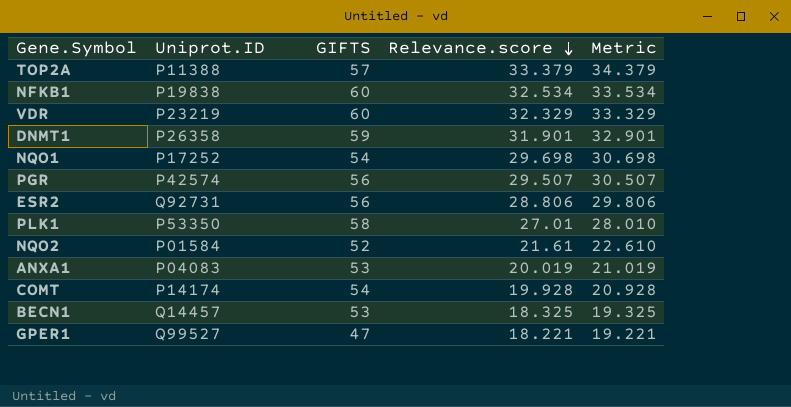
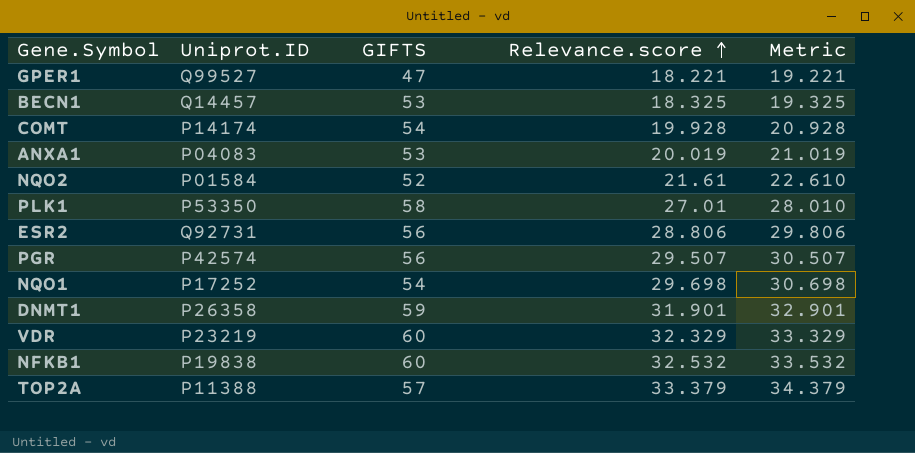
row order: Relevance.score descending -> Relevance.score ascending
NFKB1 | Relevance.score: 32.534 -> 32.532
NFKB1 | Metric: 33.534 -> 33.532

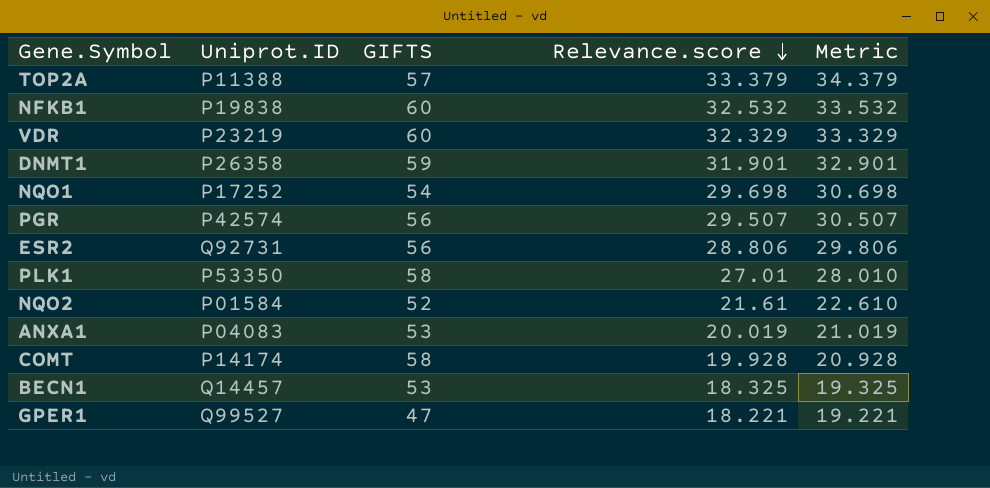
row order: Relevance.score ascending -> Relevance.score descending
COMT | GIFTS: 54 -> 58

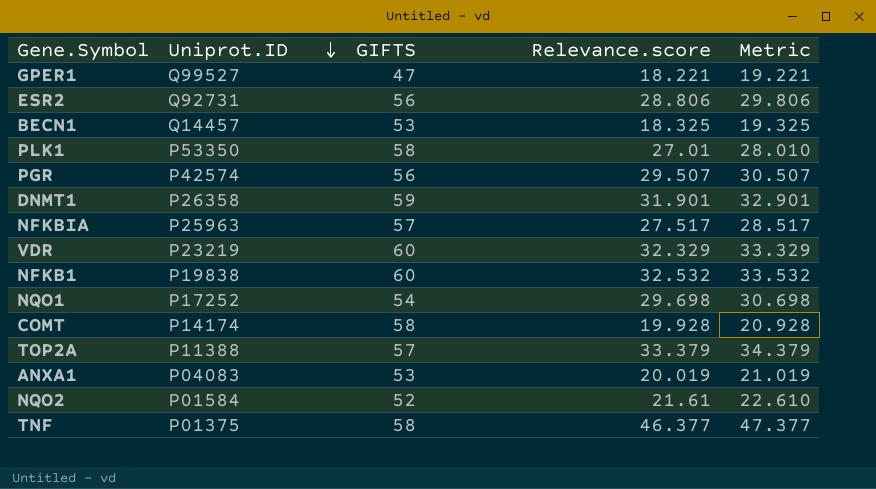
row order: Relevance.score descending -> Uniprot.ID descending
row NFKBIA: none -> P25963 | 57 | 27.517 | 28.517
row TNF: none -> P01375 | 58 | 46.377 | 47.377

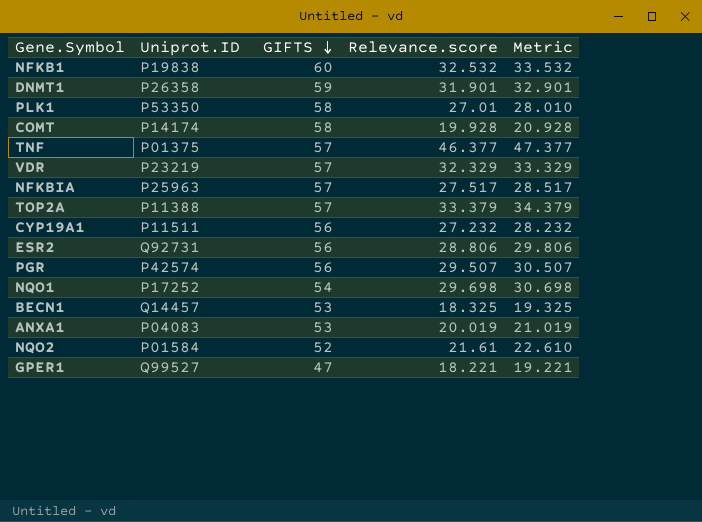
row order: Uniprot.ID descending -> GIFTS descending
TNF | GIFTS: 58 -> 57
VDR | GIFTS: 60 -> 57
row CYP19A1: none -> P11511 | 56 | 27.232 | 28.232

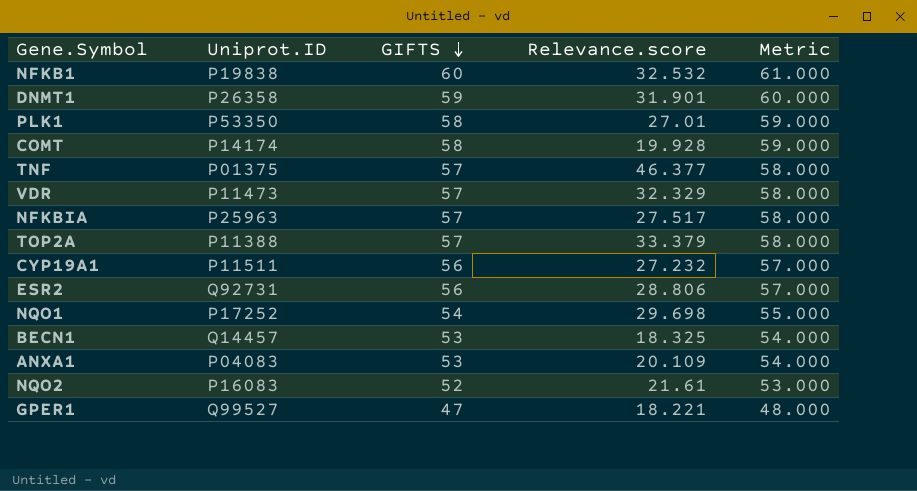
column Metric | formula: [Relevance.score] + 1 -> [GIFTS] + 1
row PGR: P42574 | 56 | 29.507 | 30.507 -> none
VDR | Uniprot.ID: P23219 -> P11473
ANXA1 | Relevance.score: 20.019 -> 20.109
NQO2 | Uniprot.ID: P01584 -> P16083

